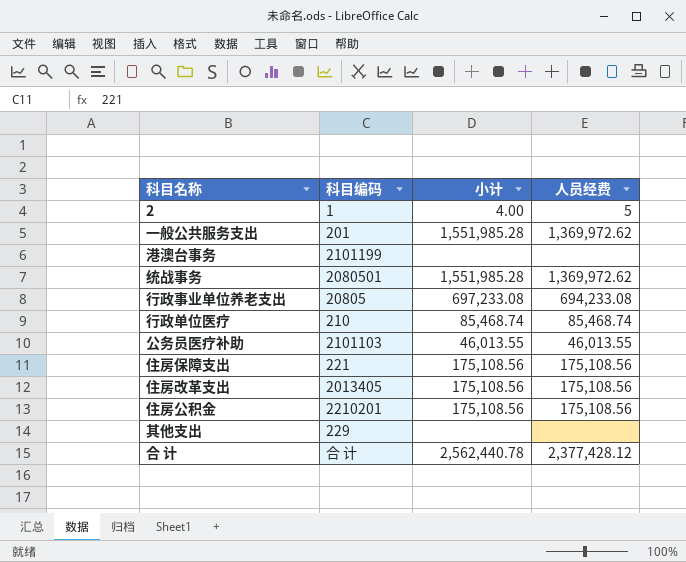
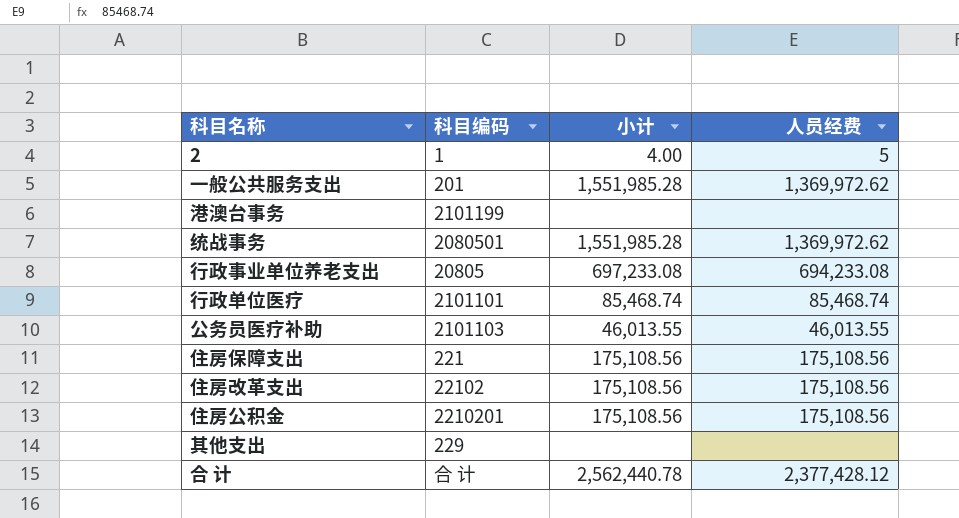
行政单位医疗 | 科目编码: 210 -> 2101101
住房改革支出 | 科目编码: 2013405 -> 22102

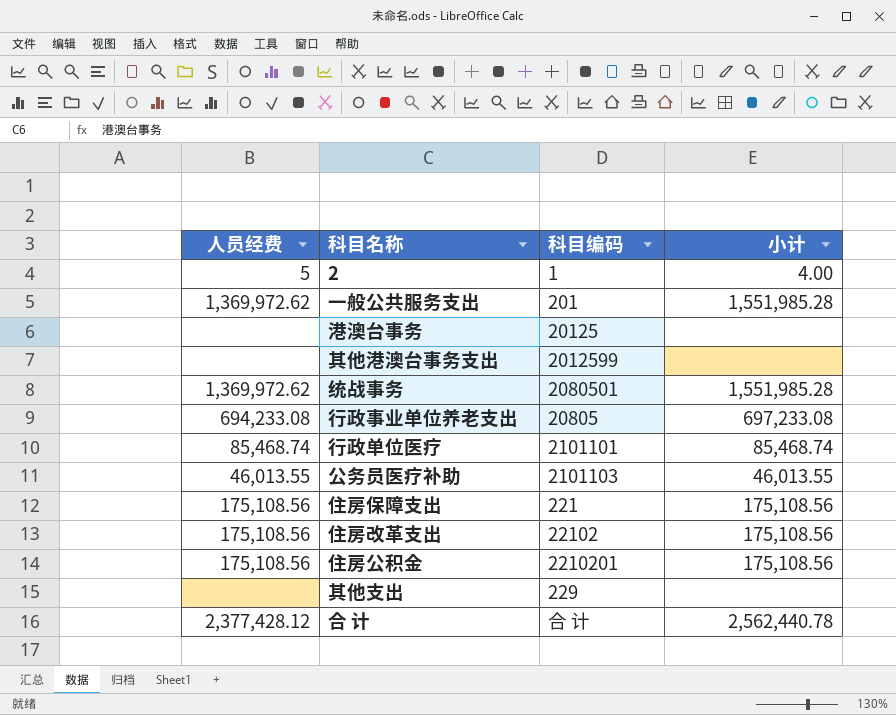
column 人员经费 | position: 4 -> 1
港澳台事务 | 科目编码: 2101199 -> 20125
row 其他港澳台事务支出: none -> none | 2012599 | none

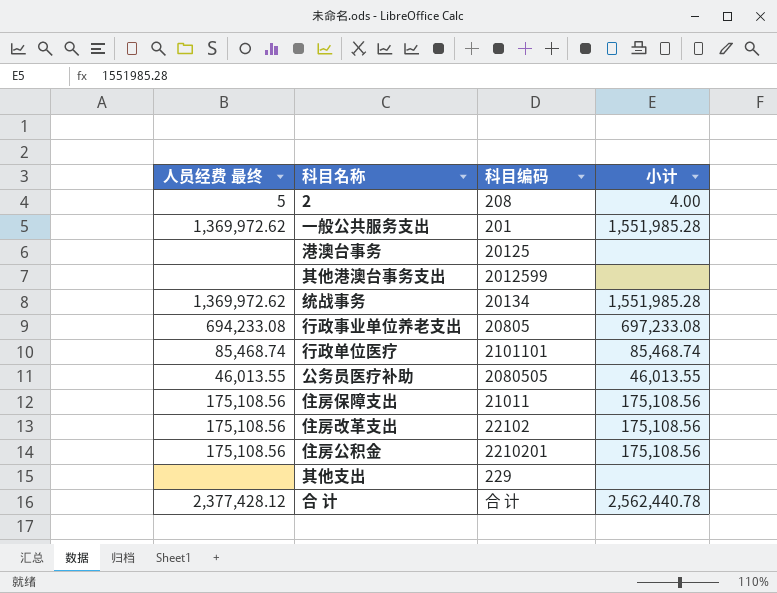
column name: 人员经费 -> 人员经费 最终
2 | 科目编码: 1 -> 208
统战事务 | 科目编码: 2080501 -> 20134
公务员医疗补助 | 科目编码: 2101103 -> 2080505
住房保障支出 | 科目编码: 221 -> 21011

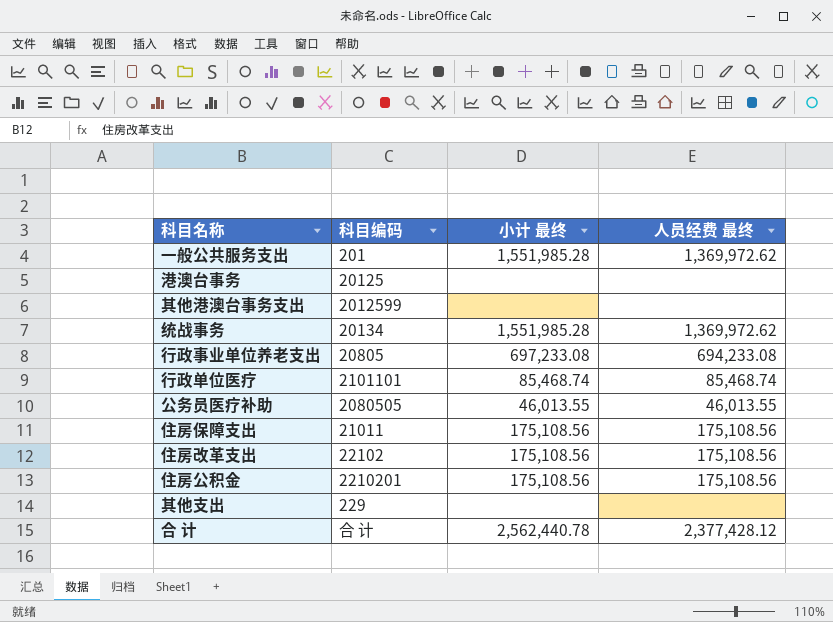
column name: 小计 -> 小计 最终
column 人员经费 最终 | position: 1 -> 4
row 2: 5 | 208 | 4.00 -> none

